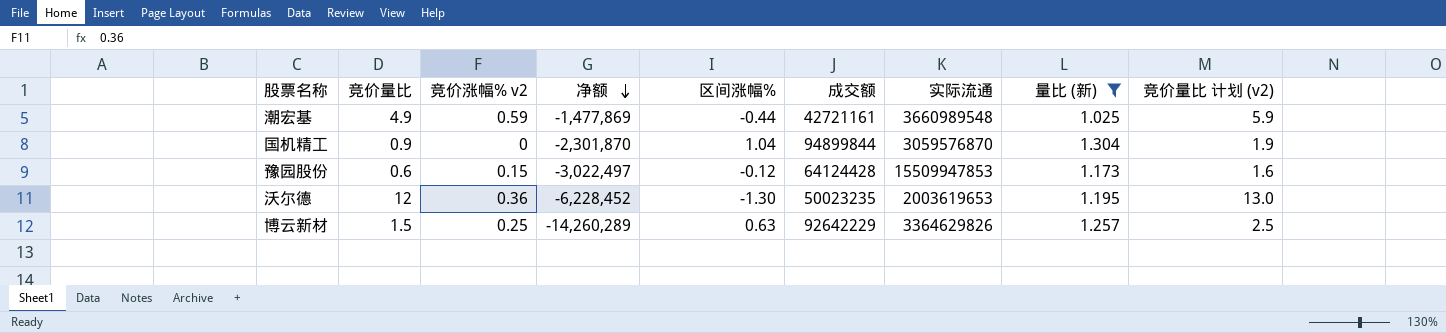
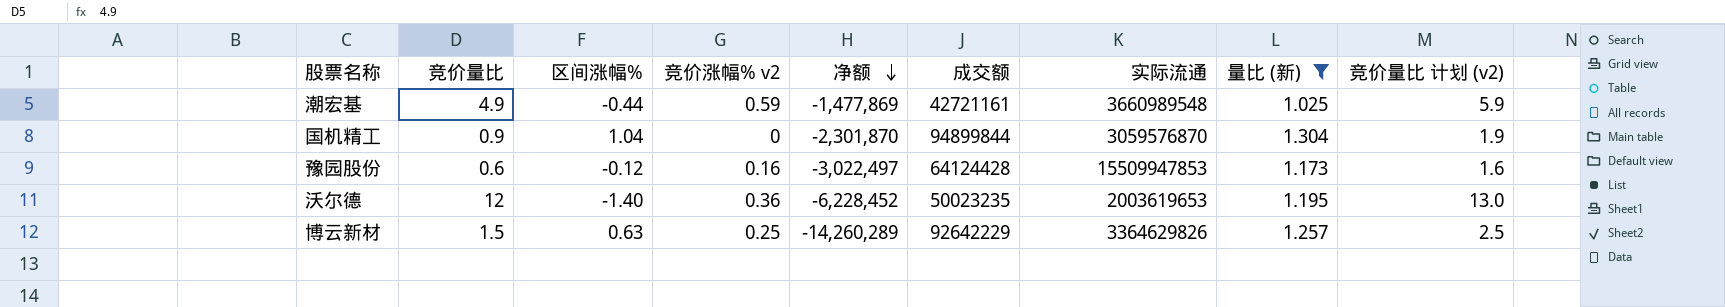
column 区间涨幅% | position: 5 -> 3
豫园股份 | 竞价涨幅% v2: 0.15 -> 0.16
沃尔德 | 区间涨幅%: -1.30 -> -1.40

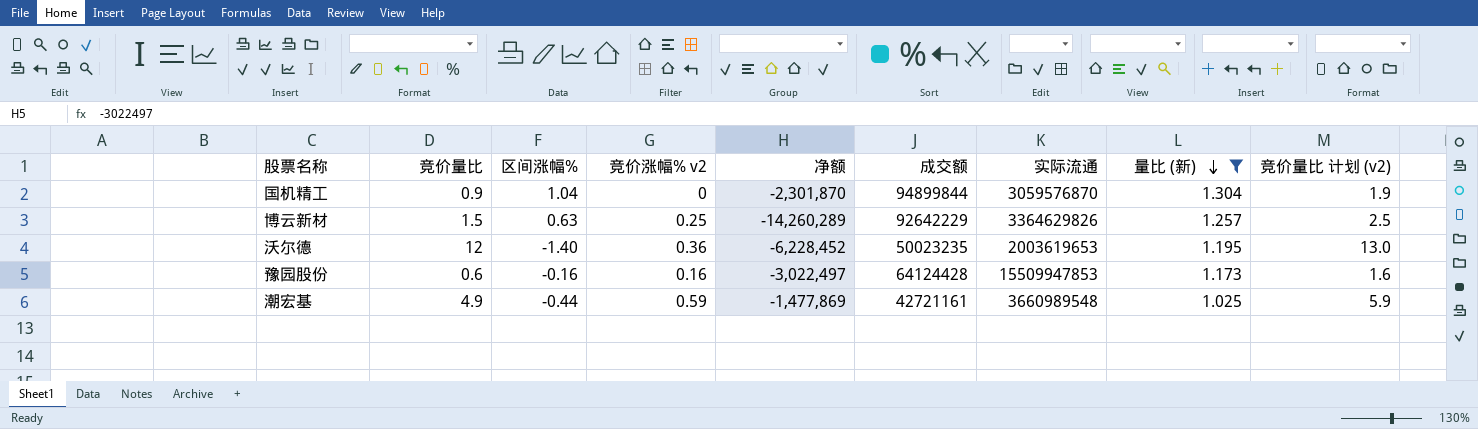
row order: 净额 descending -> 量比 (新) descending
豫园股份 | 区间涨幅%: -0.12 -> -0.16

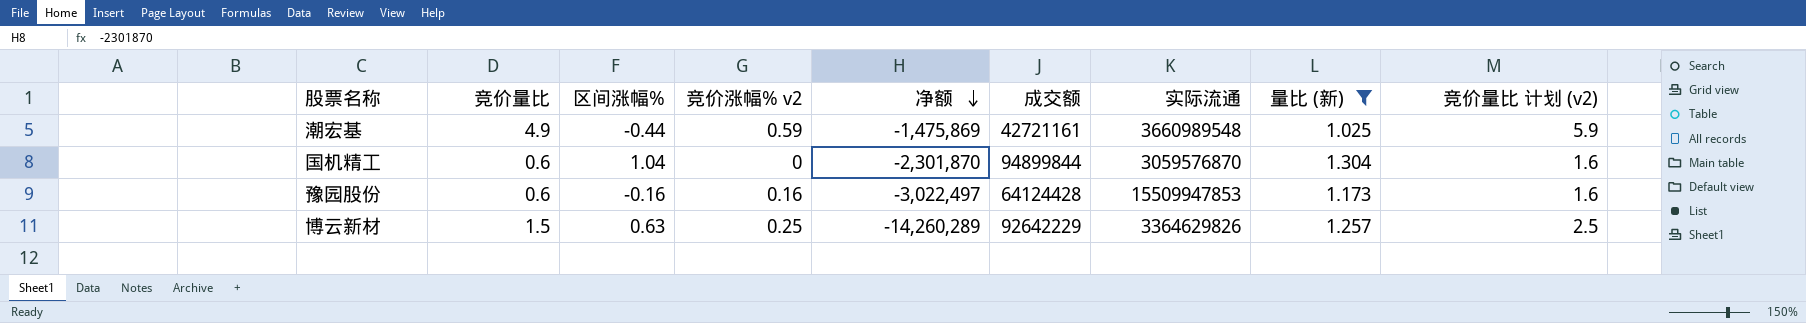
row order: 量比 (新) descending -> 净额 descending
row 沃尔德: 12 | -1.40 | 0.36 | -6,228,452 | 50023235 | 2003619653 | 1.195 | 13.0 -> none
潮宏基 | 净额: -1,477,869 -> -1,475,869
国机精工 | 竞价量比: 0.9 -> 0.6
国机精工 | 竞价量比 计划 (v2): 1.9 -> 1.6

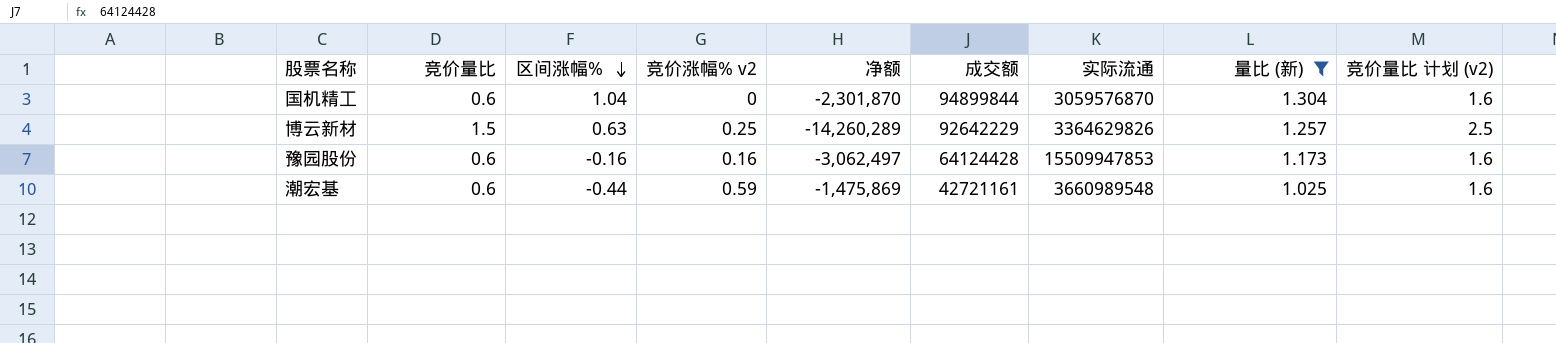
row order: 净额 descending -> 区间涨幅% descending
豫园股份 | 净额: -3,022,497 -> -3,062,497
潮宏基 | 竞价量比: 4.9 -> 0.6
潮宏基 | 竞价量比 计划 (v2): 5.9 -> 1.6

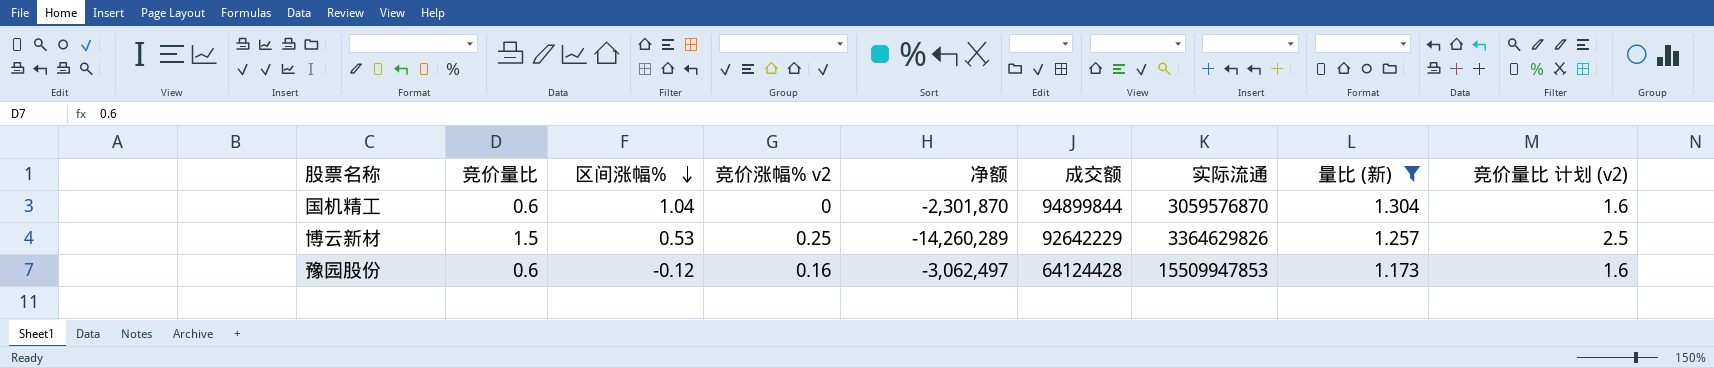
row 潮宏基: 0.6 | -0.44 | 0.59 | -1,475,869 | 42721161 | 3660989548 | 1.025 | 1.6 -> none
博云新材 | 区间涨幅%: 0.63 -> 0.53
豫园股份 | 区间涨幅%: -0.16 -> -0.12

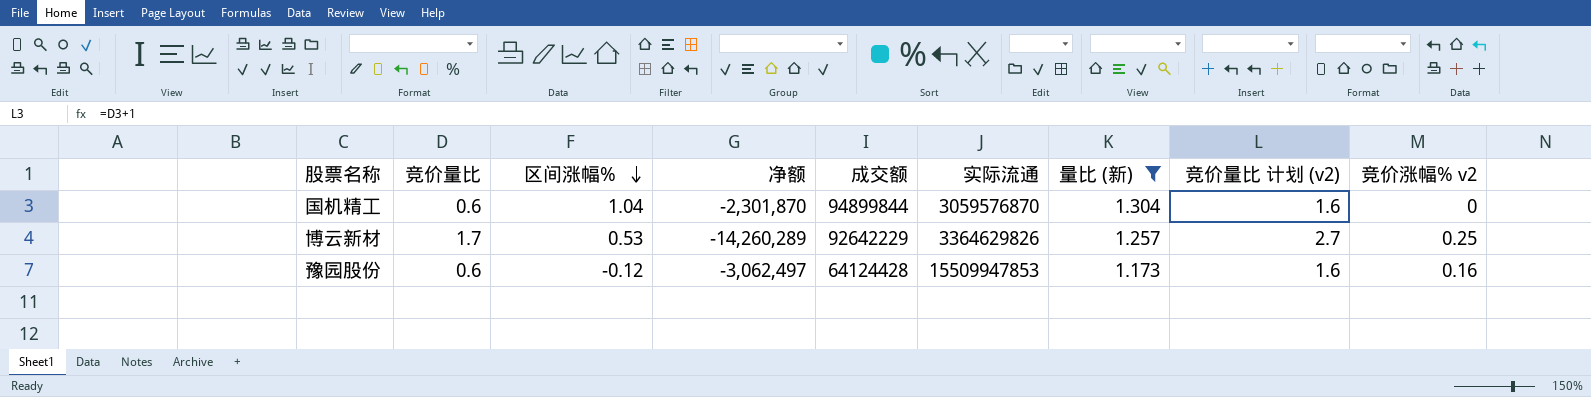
column 竞价涨幅% v2 | position: 4 -> 9
博云新材 | 竞价量比: 1.5 -> 1.7
博云新材 | 竞价量比 计划 (v2): 2.5 -> 2.7

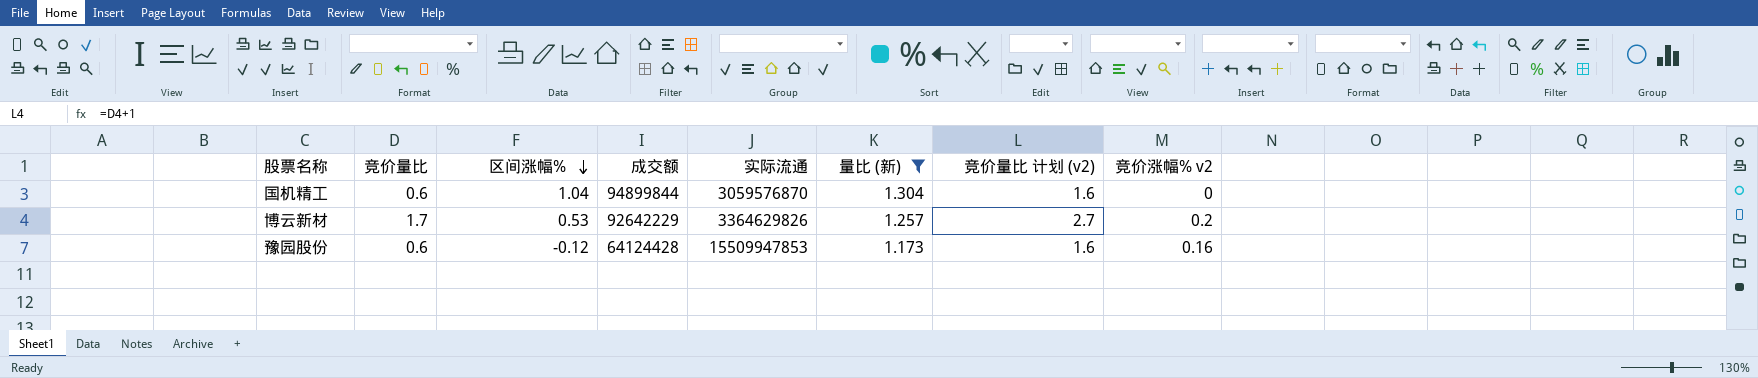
column 净额 | position: 4 -> none
博云新材 | 竞价涨幅% v2: 0.25 -> 0.2

